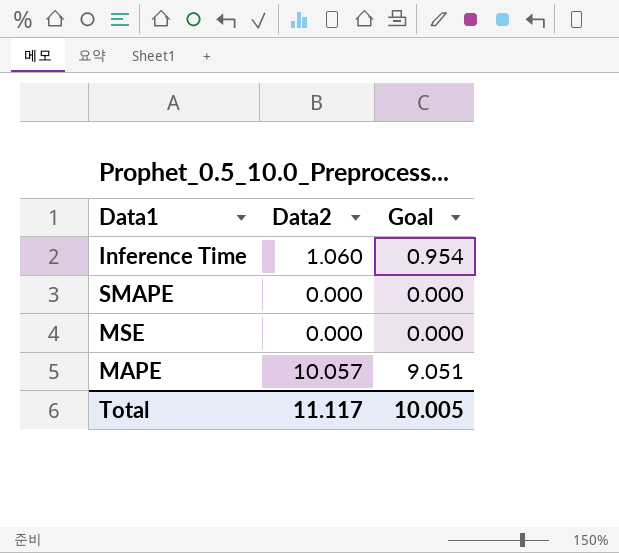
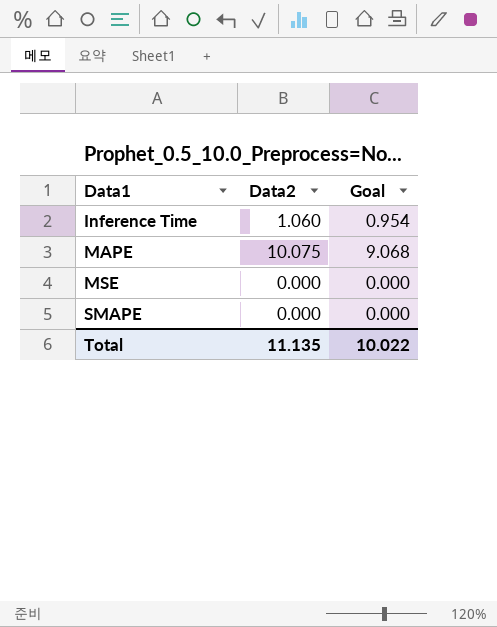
row order: none -> Data1 ascending
MAPE | Data2: 10.057 -> 10.075
MAPE | Goal: 9.051 -> 9.068
Total | Data2: 11.117 -> 11.135
Total | Goal: 10.005 -> 10.022

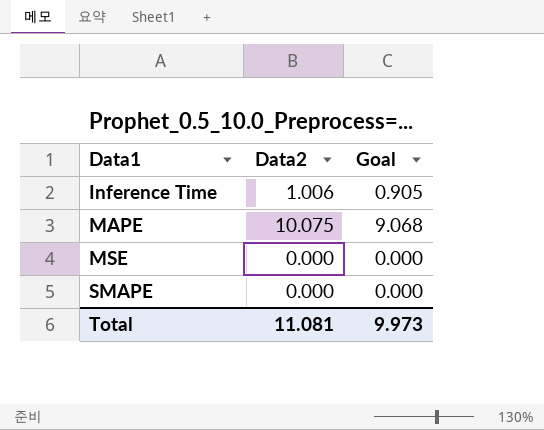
Inference Time | Data2: 1.060 -> 1.006
Inference Time | Goal: 0.954 -> 0.905
Total | Data2: 11.135 -> 11.081
Total | Goal: 10.022 -> 9.973

